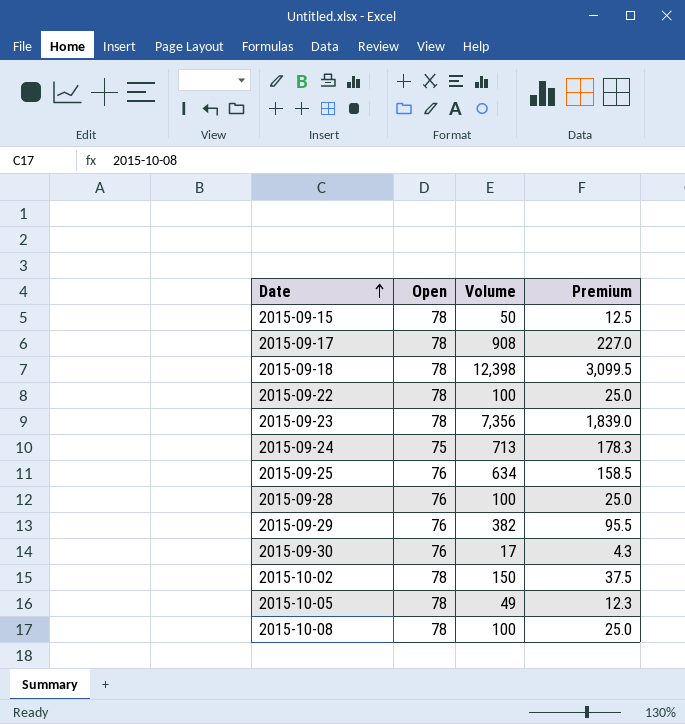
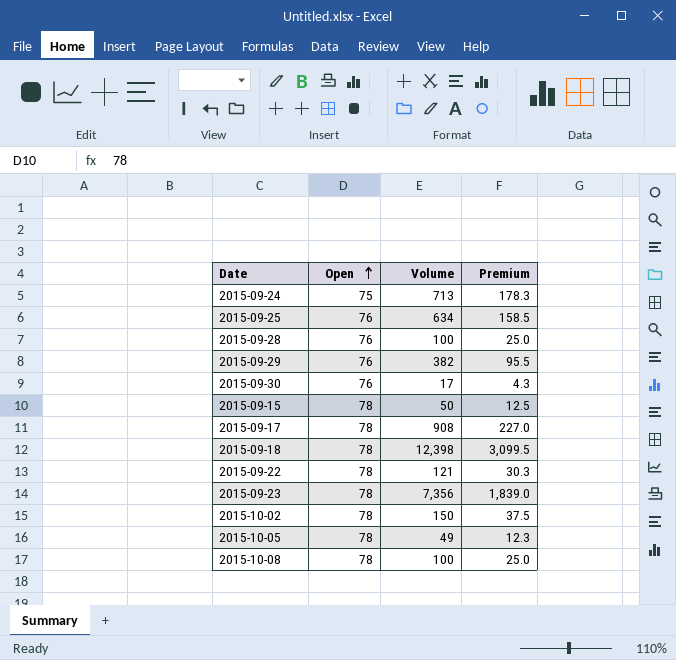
row order: Date ascending -> Open ascending
2015-09-22 | Volume: 100 -> 121
2015-09-22 | Premium: 25.0 -> 30.3

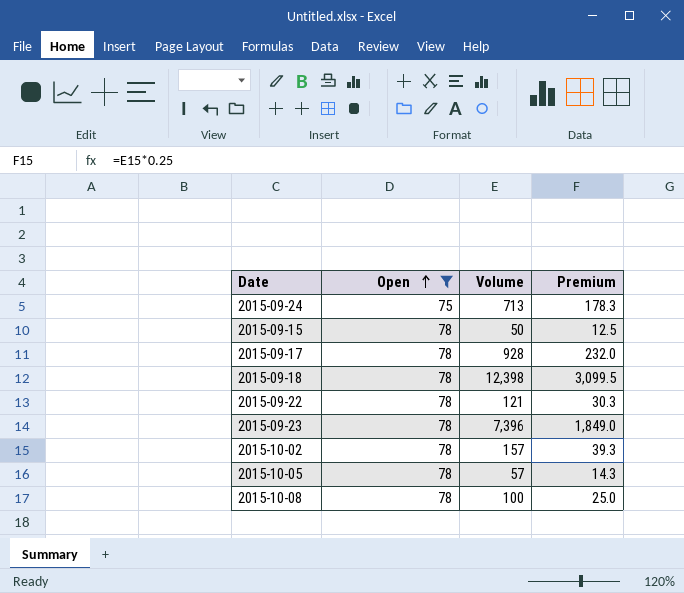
filter: none -> Open != 76
2015-09-17 | Volume: 908 -> 928
2015-09-17 | Premium: 227.0 -> 232.0
2015-09-23 | Volume: 7,356 -> 7,396
2015-09-23 | Premium: 1,839.0 -> 1,849.0
2015-10-02 | Volume: 150 -> 157
2015-10-02 | Premium: 37.5 -> 39.3
2015-10-05 | Volume: 49 -> 57
2015-10-05 | Premium: 12.3 -> 14.3

